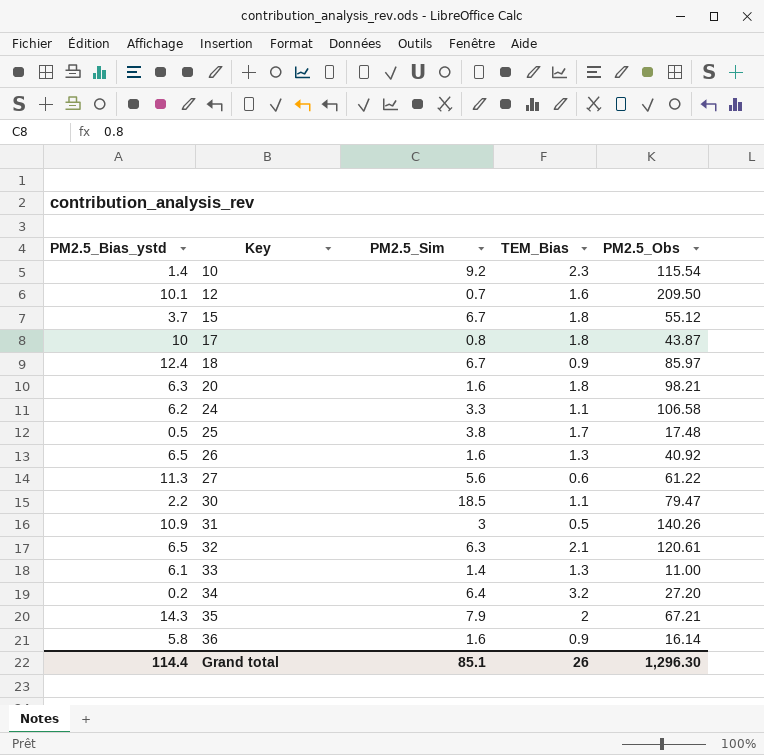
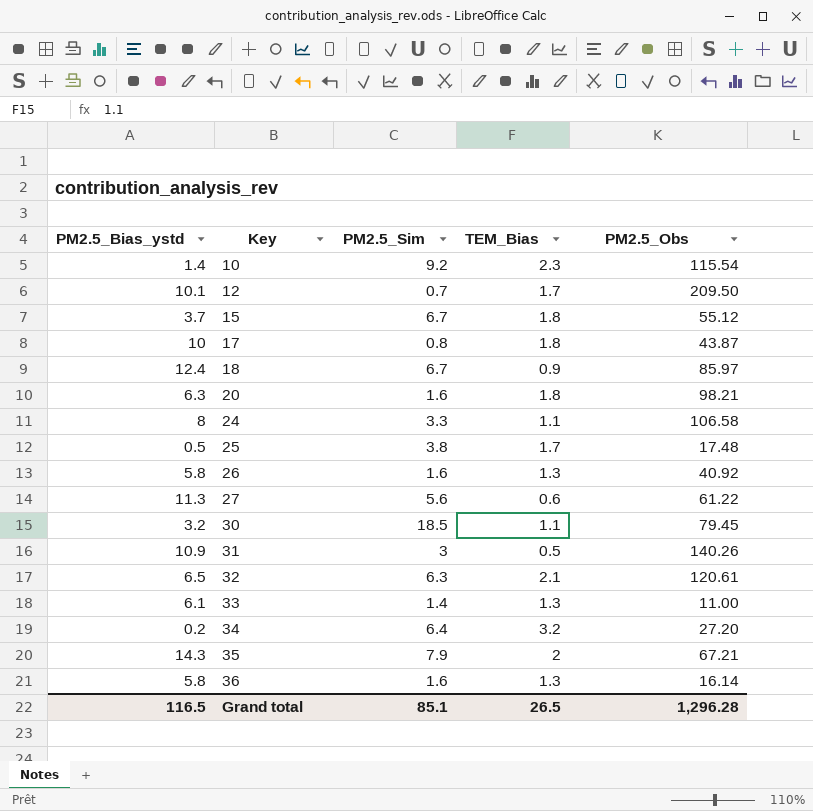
12 | TEM_Bias: 1.6 -> 1.7
24 | PM2.5_Bias_ystd: 6.2 -> 8
26 | PM2.5_Bias_ystd: 6.5 -> 5.8
30 | PM2.5_Bias_ystd: 2.2 -> 3.2
30 | PM2.5_Obs: 79.47 -> 79.45
36 | TEM_Bias: 0.9 -> 1.3
Grand total | PM2.5_Bias_ystd: 114.4 -> 116.5
Grand total | TEM_Bias: 26 -> 26.5
Grand total | PM2.5_Obs: 1,296.30 -> 1,296.28

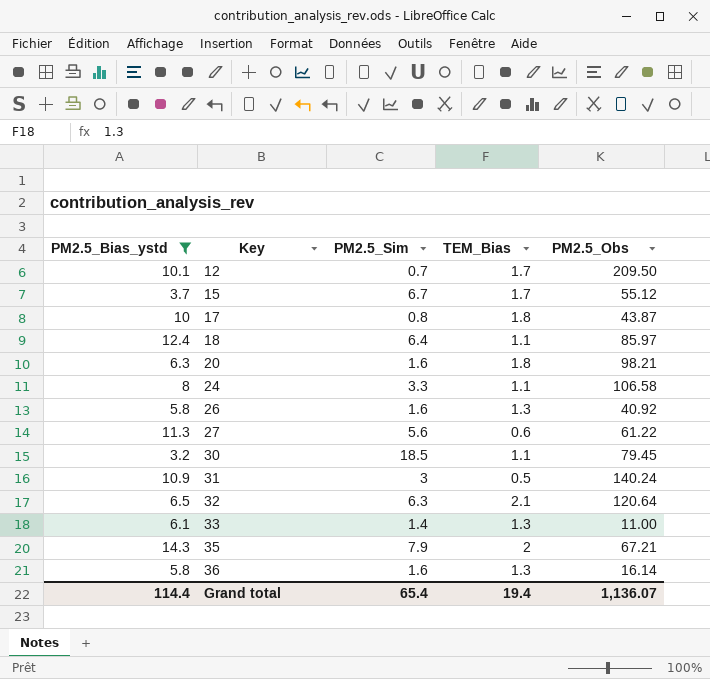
filter: none -> PM2.5_Bias_ystd >= 3.2
15 | TEM_Bias: 1.8 -> 1.7
18 | PM2.5_Sim: 6.7 -> 6.4
18 | TEM_Bias: 0.9 -> 1.1
31 | PM2.5_Obs: 140.26 -> 140.24
32 | PM2.5_Obs: 120.61 -> 120.64
Grand total | PM2.5_Bias_ystd: 116.5 -> 114.4
Grand total | PM2.5_Sim: 85.1 -> 65.4
Grand total | TEM_Bias: 26.5 -> 19.4
Grand total | PM2.5_Obs: 1,296.28 -> 1,136.07

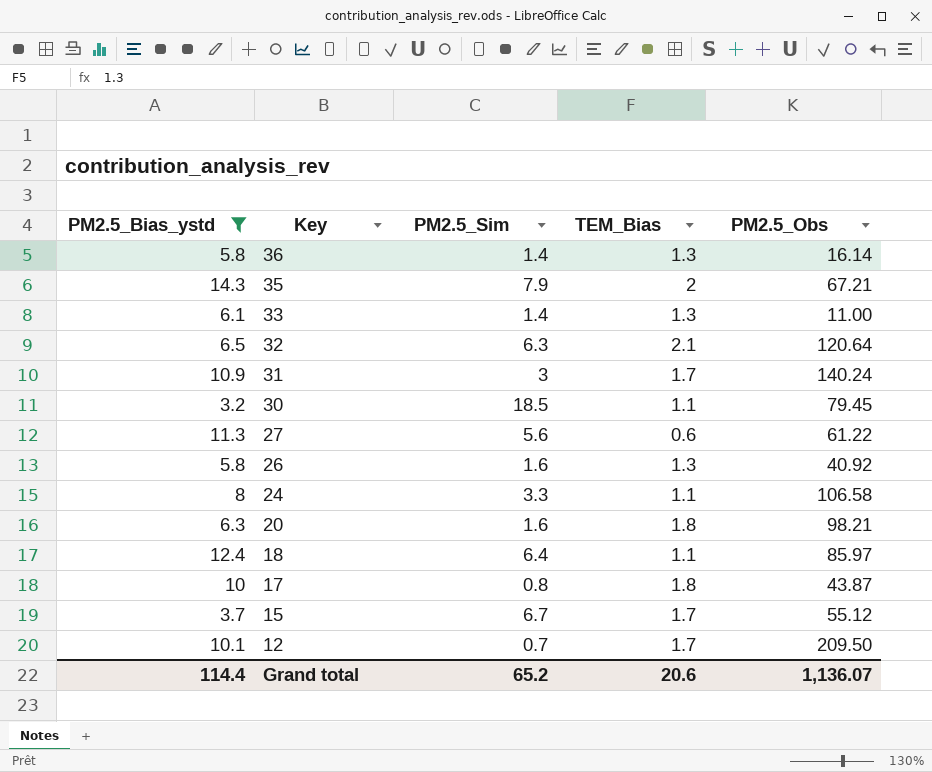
row order: Key ascending -> Key descending
36 | PM2.5_Sim: 1.6 -> 1.4
31 | TEM_Bias: 0.5 -> 1.7
Grand total | PM2.5_Sim: 65.4 -> 65.2
Grand total | TEM_Bias: 19.4 -> 20.6

